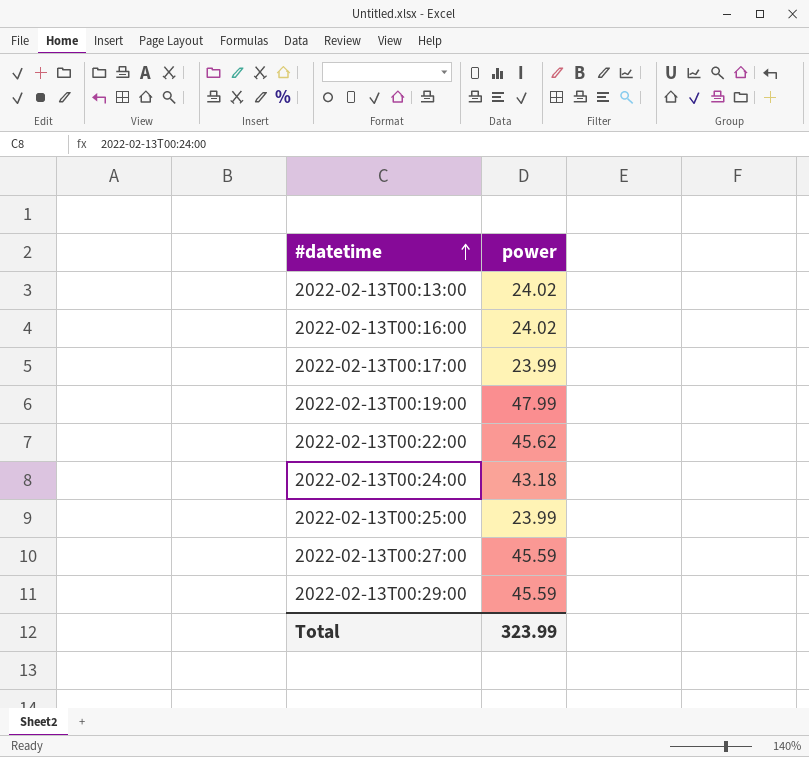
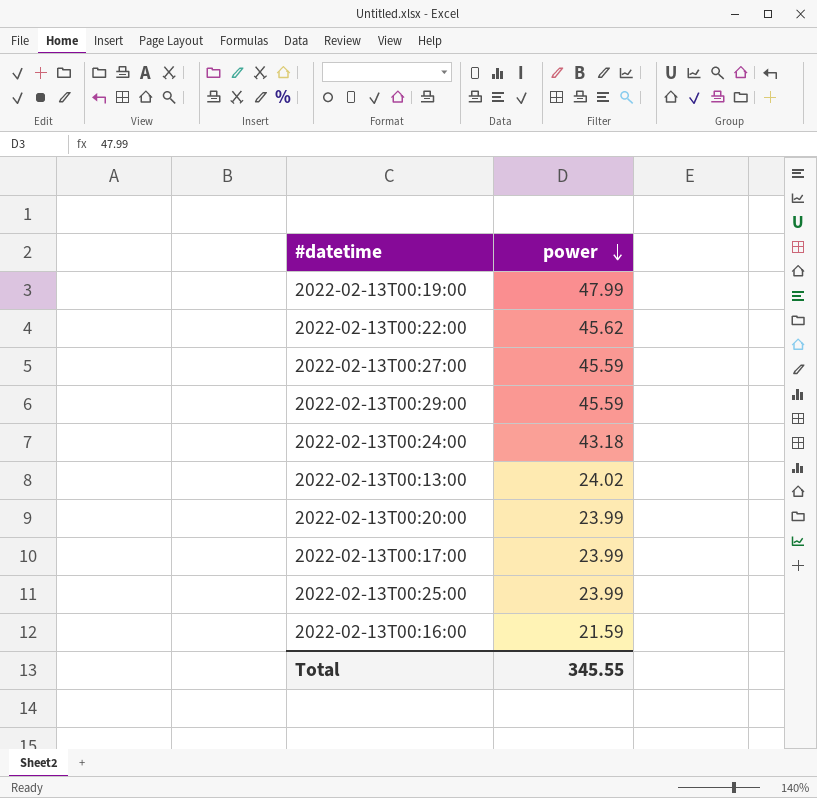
row order: #datetime ascending -> power descending
row 2022-02-13T00:20:00: none -> 23.99
2022-02-13T00:16:00 | power: 24.02 -> 21.59
Total | power: 323.99 -> 345.55

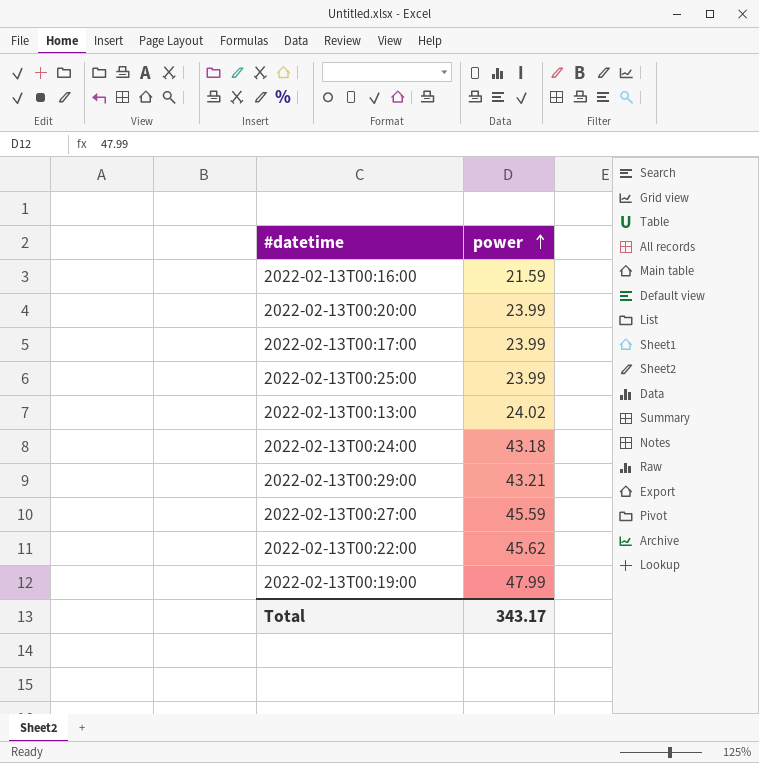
row order: power descending -> power ascending
2022-02-13T00:29:00 | power: 45.59 -> 43.21
Total | power: 345.55 -> 343.17

